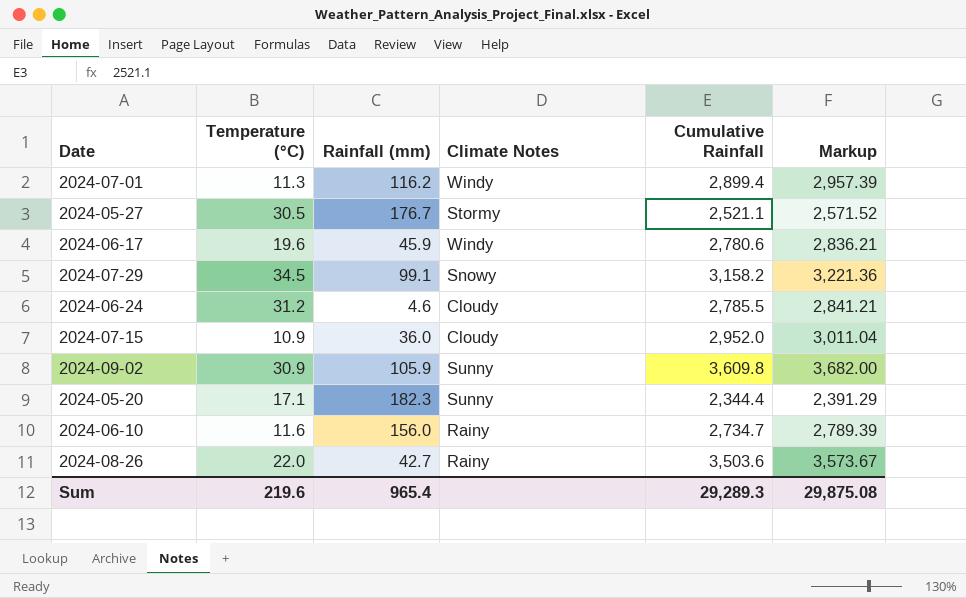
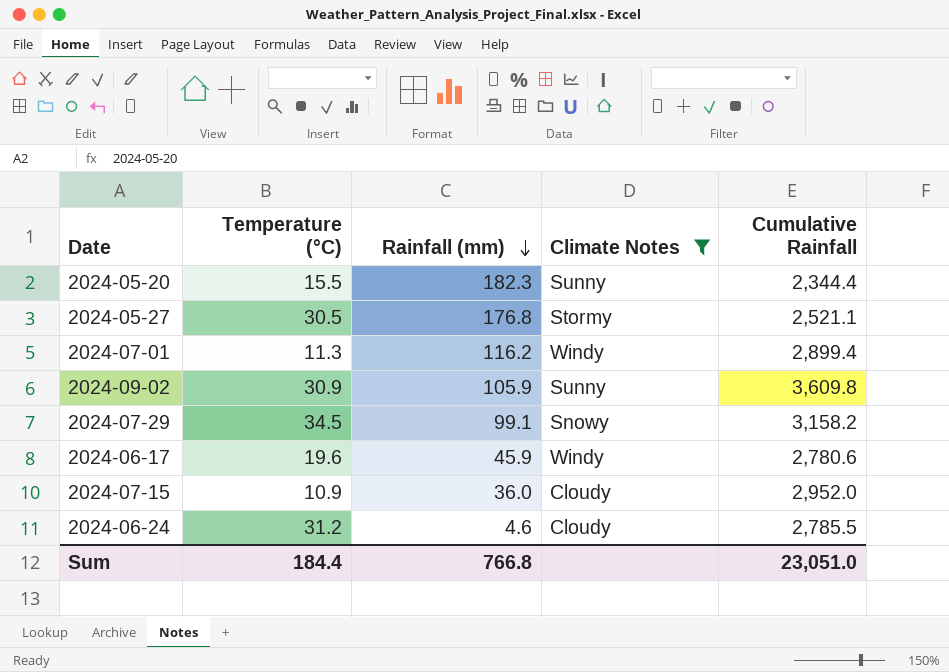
filter: none -> Climate Notes != Rainy
row order: none -> Rainfall (mm) descending
column Markup | formula: [Cumulative Rainfall] * 1.02 -> none
2024-05-20 | Temperature (°C): 17.1 -> 15.5
2024-05-27 | Rainfall (mm): 176.7 -> 176.8
Sum | Temperature (°C): 219.6 -> 184.4
Sum | Rainfall (mm): 965.4 -> 766.8
Sum | Cumulative Rainfall: 29,289.3 -> 23,051.0

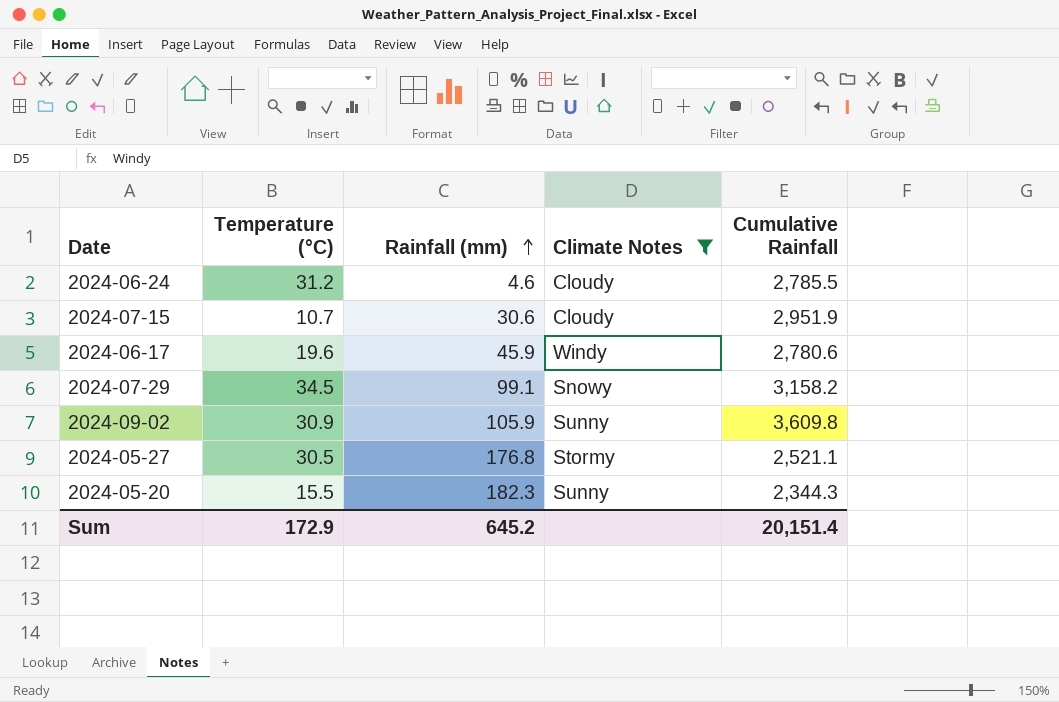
row order: Rainfall (mm) descending -> Rainfall (mm) ascending
row 2024-07-01: 11.3 | 116.2 | Windy | 2,899.4 -> none
2024-07-15 | Temperature (°C): 10.9 -> 10.7
2024-07-15 | Rainfall (mm): 36.0 -> 30.6
2024-07-15 | Cumulative Rainfall: 2,952.0 -> 2,951.9
2024-05-20 | Cumulative Rainfall: 2,344.4 -> 2,344.3
Sum | Temperature (°C): 184.4 -> 172.9
Sum | Rainfall (mm): 766.8 -> 645.2
Sum | Cumulative Rainfall: 23,051.0 -> 20,151.4

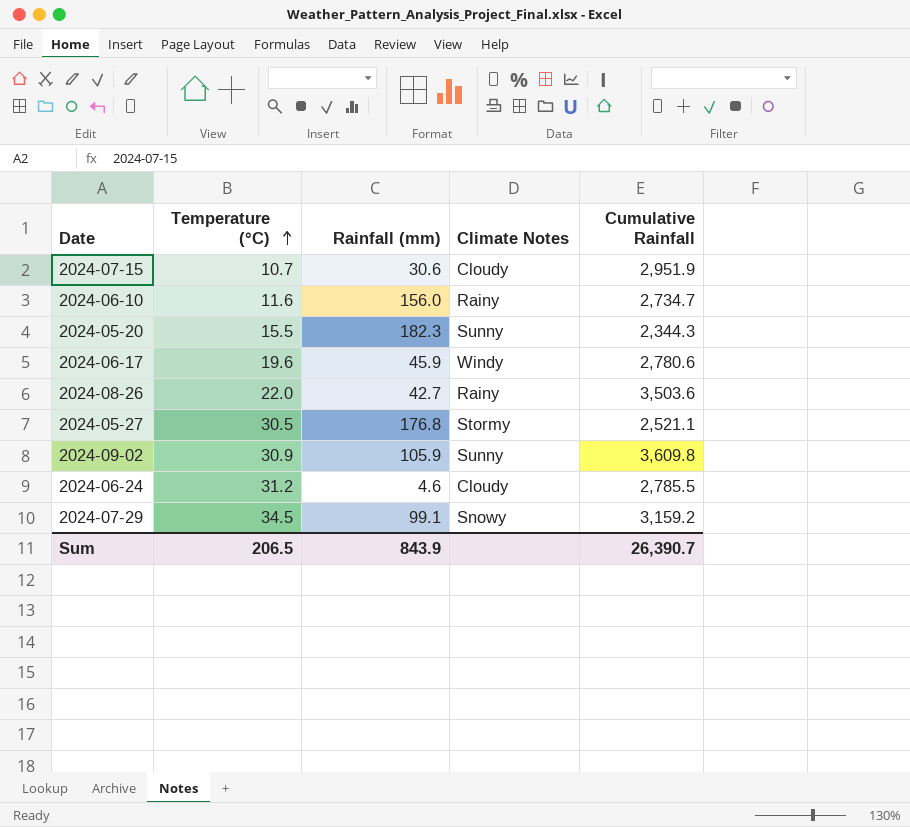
filter: Climate Notes != Rainy -> none
row order: Rainfall (mm) ascending -> Temperature (°C) ascending
2024-07-29 | Cumulative Rainfall: 3,158.2 -> 3,159.2
Sum | Temperature (°C): 172.9 -> 206.5
Sum | Rainfall (mm): 645.2 -> 843.9
Sum | Cumulative Rainfall: 20,151.4 -> 26,390.7

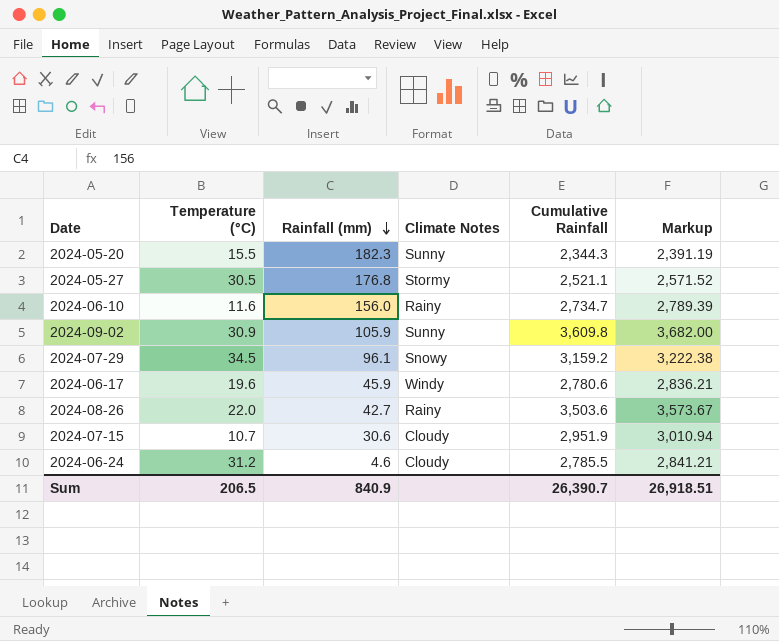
row order: Temperature (°C) ascending -> Rainfall (mm) descending
column Markup | formula: none -> [Cumulative Rainfall] * 1.02
2024-07-29 | Rainfall (mm): 99.1 -> 96.1
Sum | Rainfall (mm): 843.9 -> 840.9

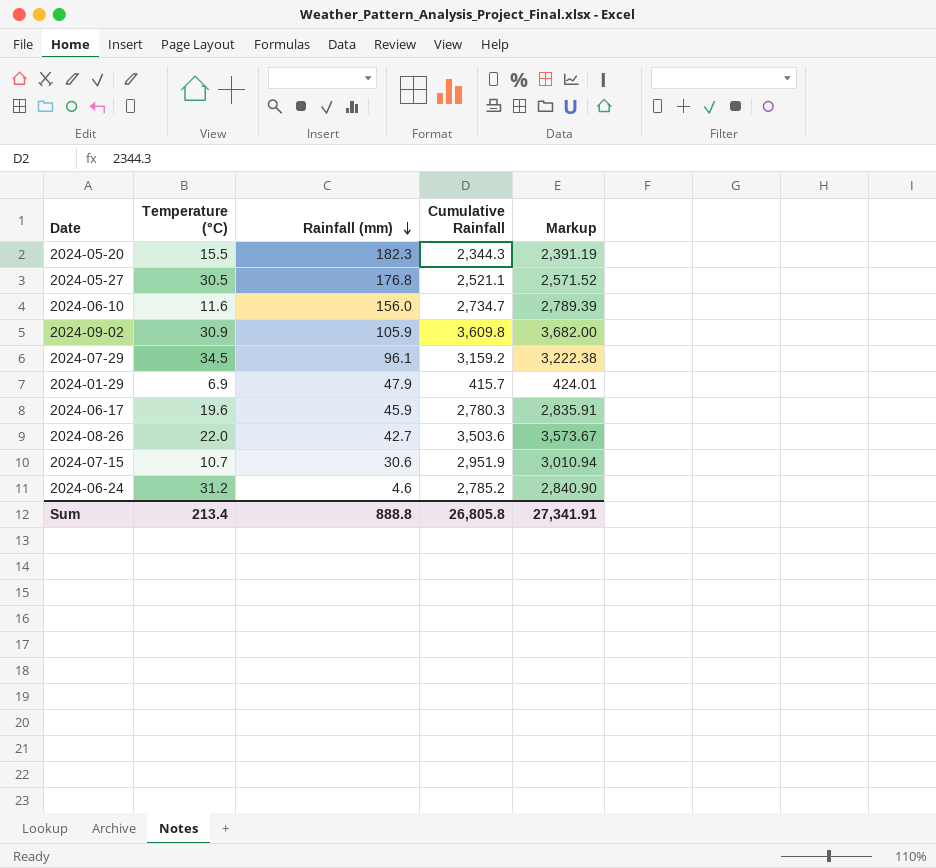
column Climate Notes | position: 4 -> none
row 2024-01-29: none -> 6.9 | 47.9 | 415.7 | 424.01
2024-06-17 | Cumulative Rainfall: 2,780.6 -> 2,780.3
2024-06-17 | Markup: 2,836.21 -> 2,835.91
2024-06-24 | Cumulative Rainfall: 2,785.5 -> 2,785.2
2024-06-24 | Markup: 2,841.21 -> 2,840.90
Sum | Temperature (°C): 206.5 -> 213.4
Sum | Rainfall (mm): 840.9 -> 888.8
Sum | Cumulative Rainfall: 26,390.7 -> 26,805.8
Sum | Markup: 26,918.51 -> 27,341.91

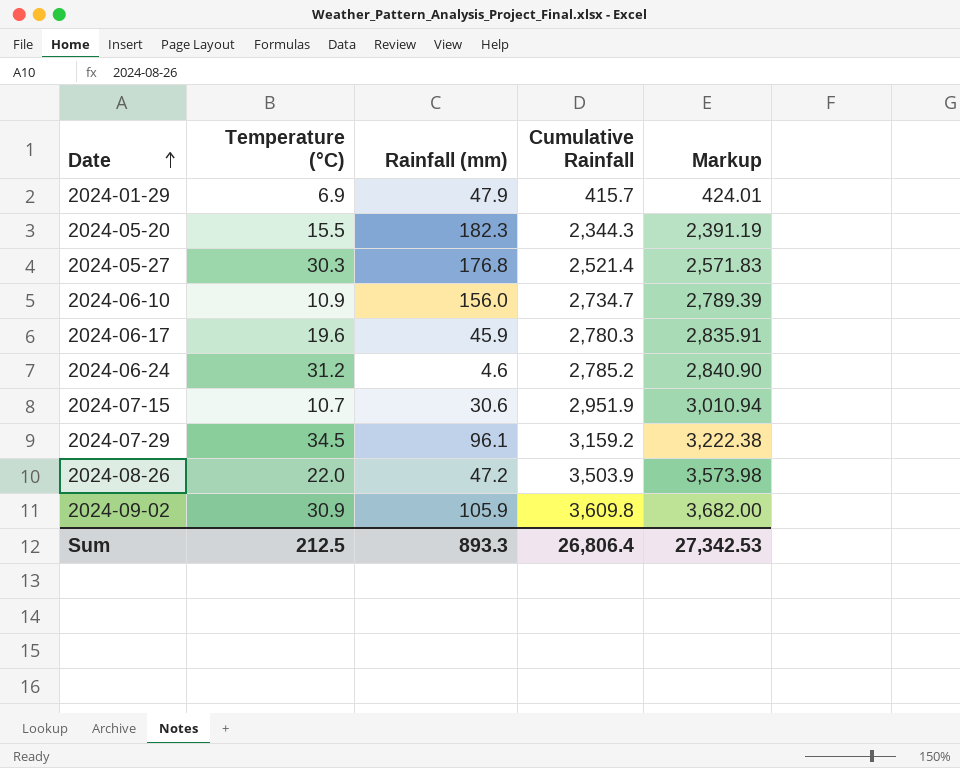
row order: Rainfall (mm) descending -> Date ascending
2024-05-27 | Temperature (°C): 30.5 -> 30.3
2024-05-27 | Cumulative Rainfall: 2,521.1 -> 2,521.4
2024-05-27 | Markup: 2,571.52 -> 2,571.83
2024-06-10 | Temperature (°C): 11.6 -> 10.9
2024-08-26 | Rainfall (mm): 42.7 -> 47.2
2024-08-26 | Cumulative Rainfall: 3,503.6 -> 3,503.9
2024-08-26 | Markup: 3,573.67 -> 3,573.98
Sum | Temperature (°C): 213.4 -> 212.5
Sum | Rainfall (mm): 888.8 -> 893.3
Sum | Cumulative Rainfall: 26,805.8 -> 26,806.4
Sum | Markup: 27,341.91 -> 27,342.53

